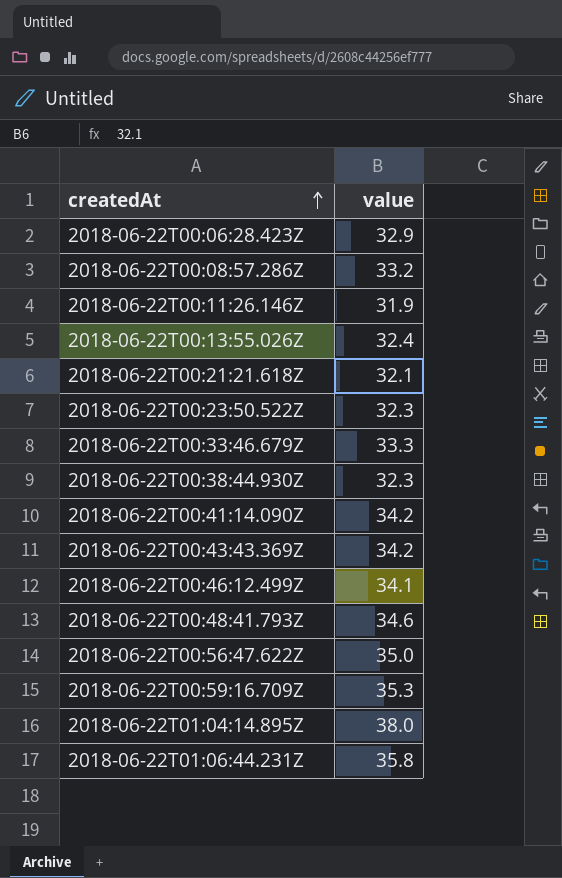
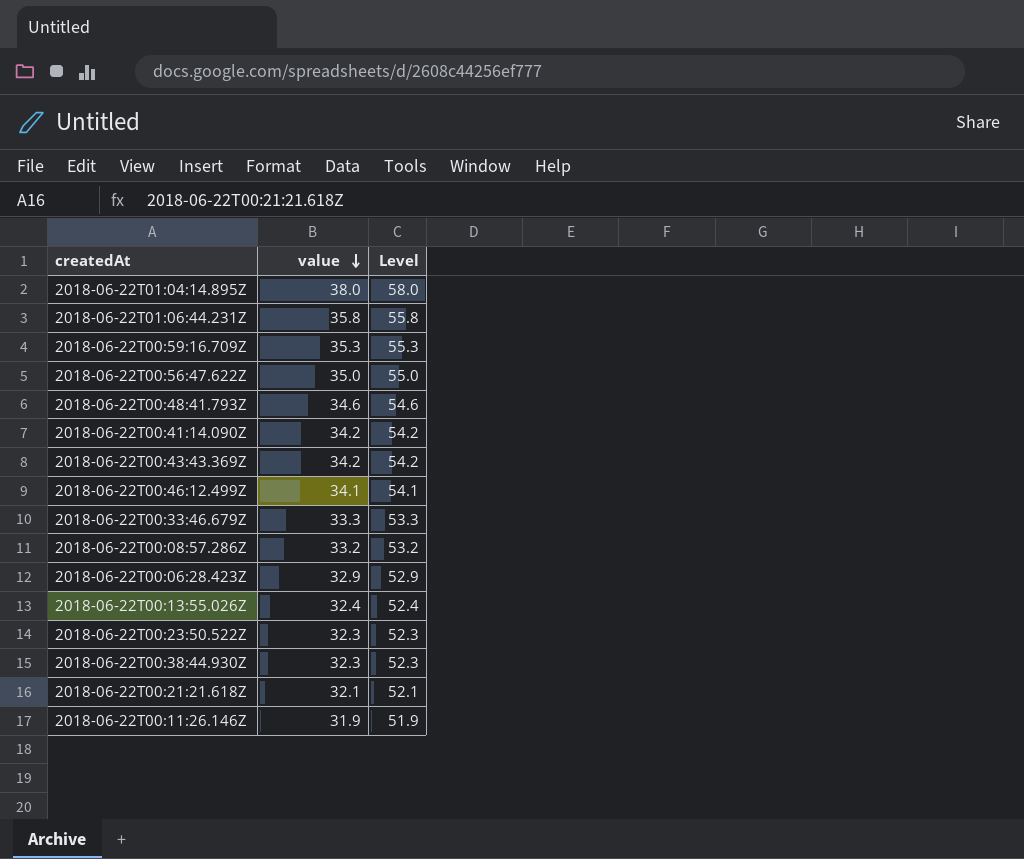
row order: createdAt ascending -> value descending
column Level | formula: none -> [value] + 20

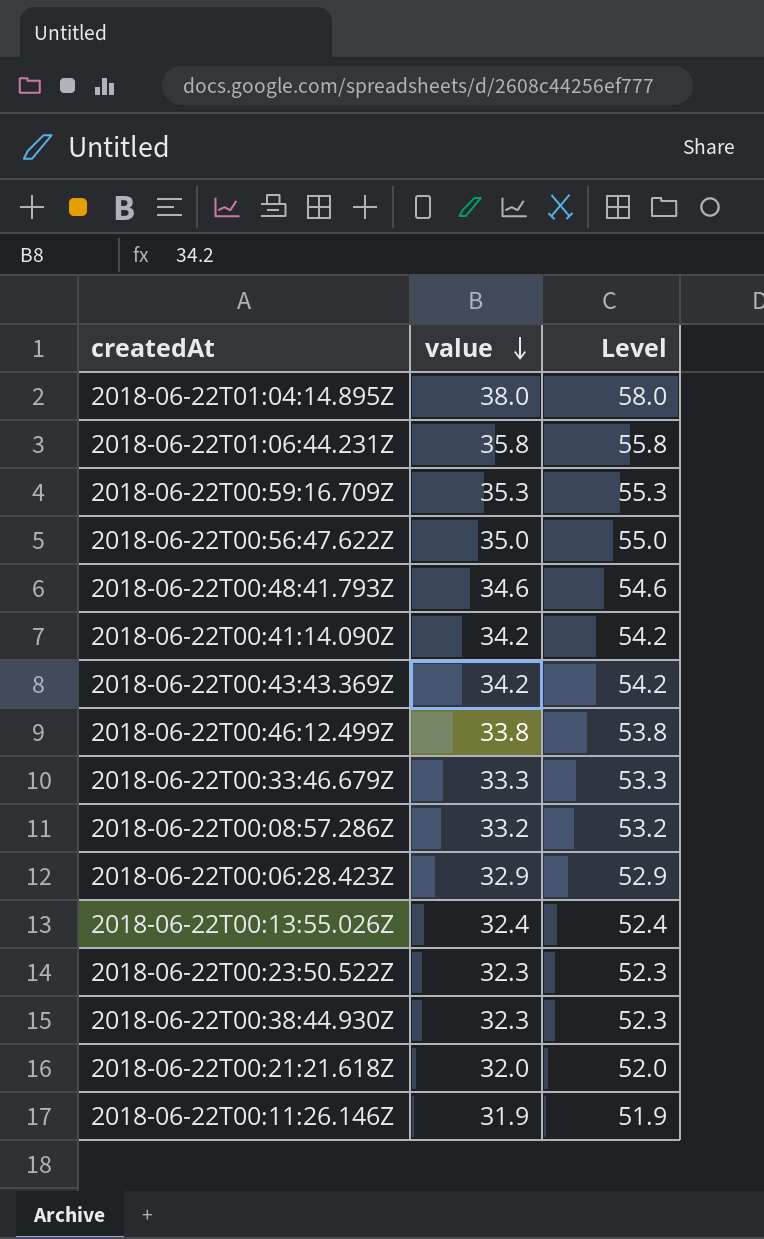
2018-06-22T00:46:12.499Z | value: 34.1 -> 33.8
2018-06-22T00:46:12.499Z | Level: 54.1 -> 53.8
2018-06-22T00:21:21.618Z | value: 32.1 -> 32.0
2018-06-22T00:21:21.618Z | Level: 52.1 -> 52.0

